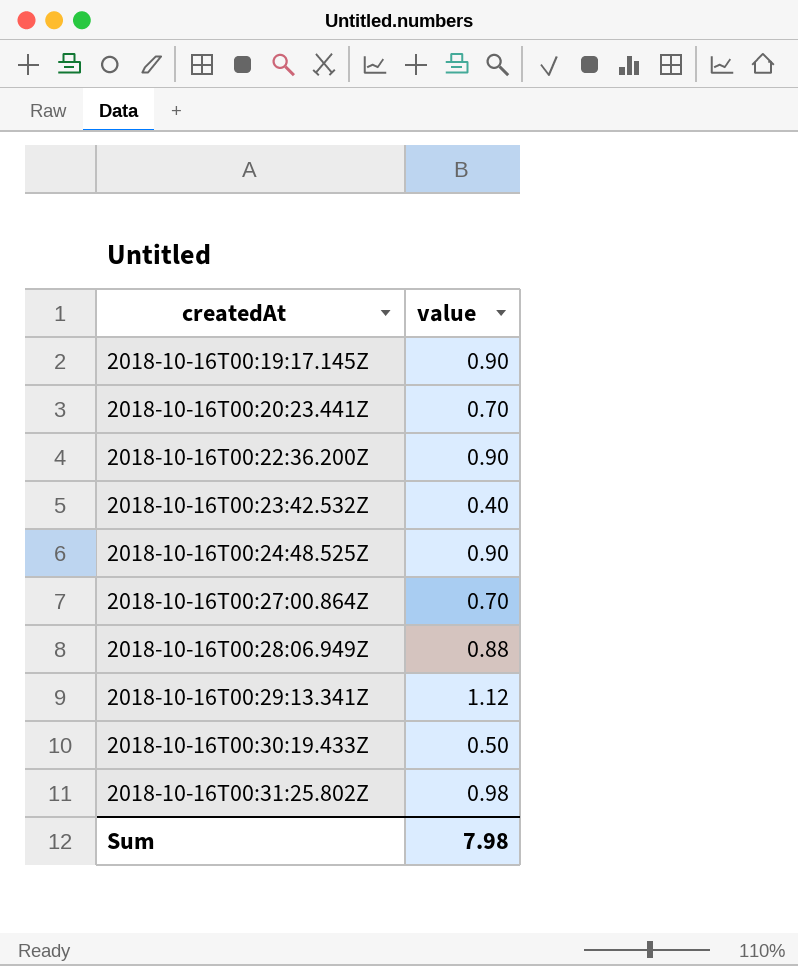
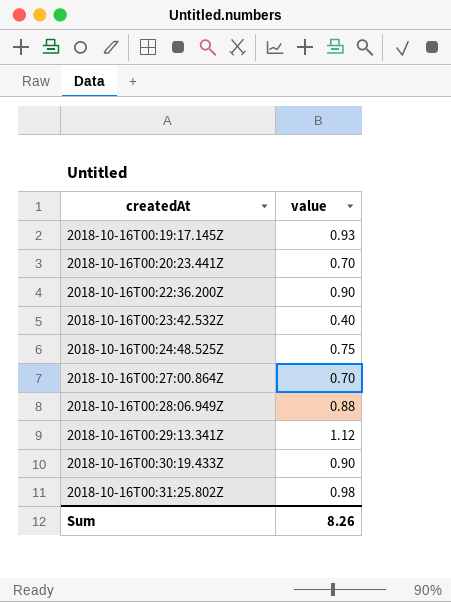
2018-10-16T00:19:17.145Z | value: 0.90 -> 0.93
2018-10-16T00:24:48.525Z | value: 0.90 -> 0.75
2018-10-16T00:30:19.433Z | value: 0.50 -> 0.90
Sum | value: 7.98 -> 8.26

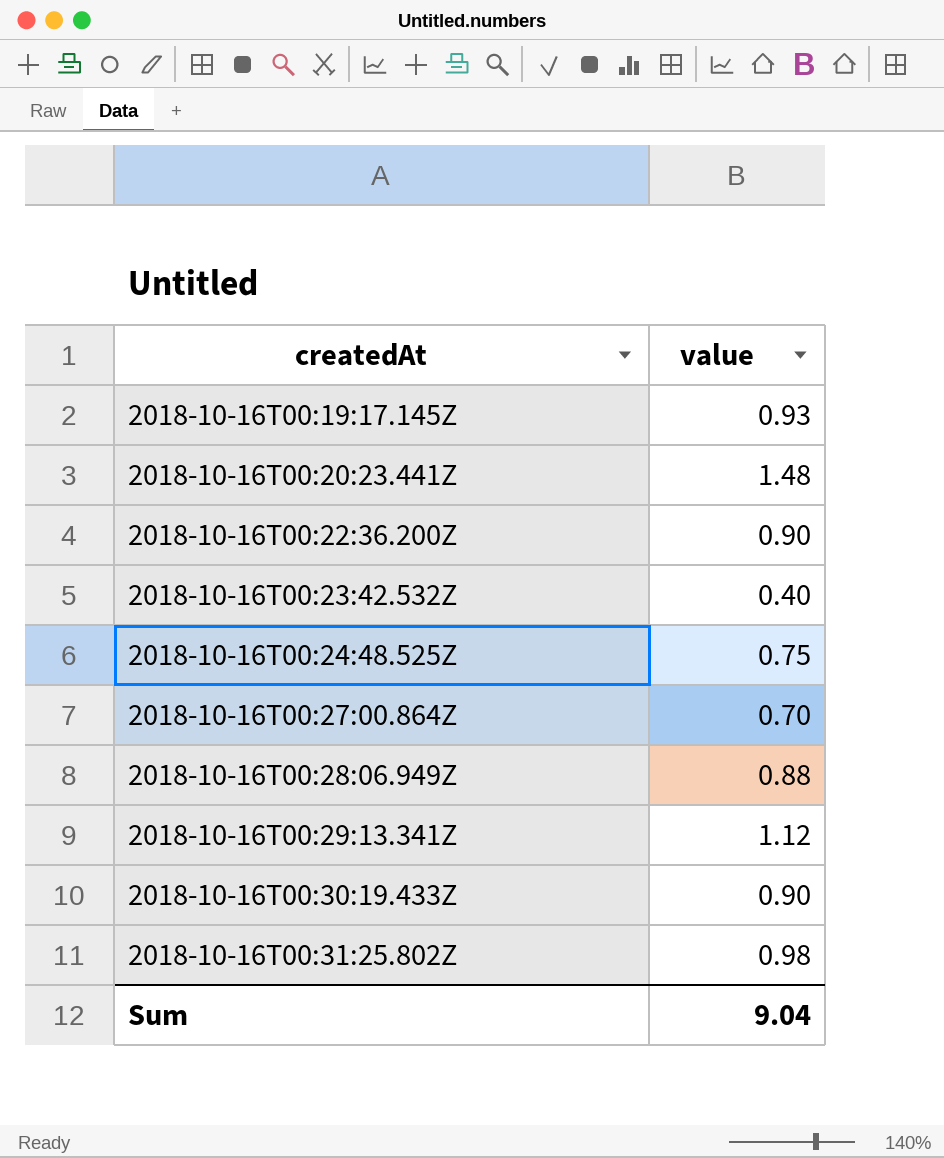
2018-10-16T00:20:23.441Z | value: 0.70 -> 1.48
Sum | value: 8.26 -> 9.04

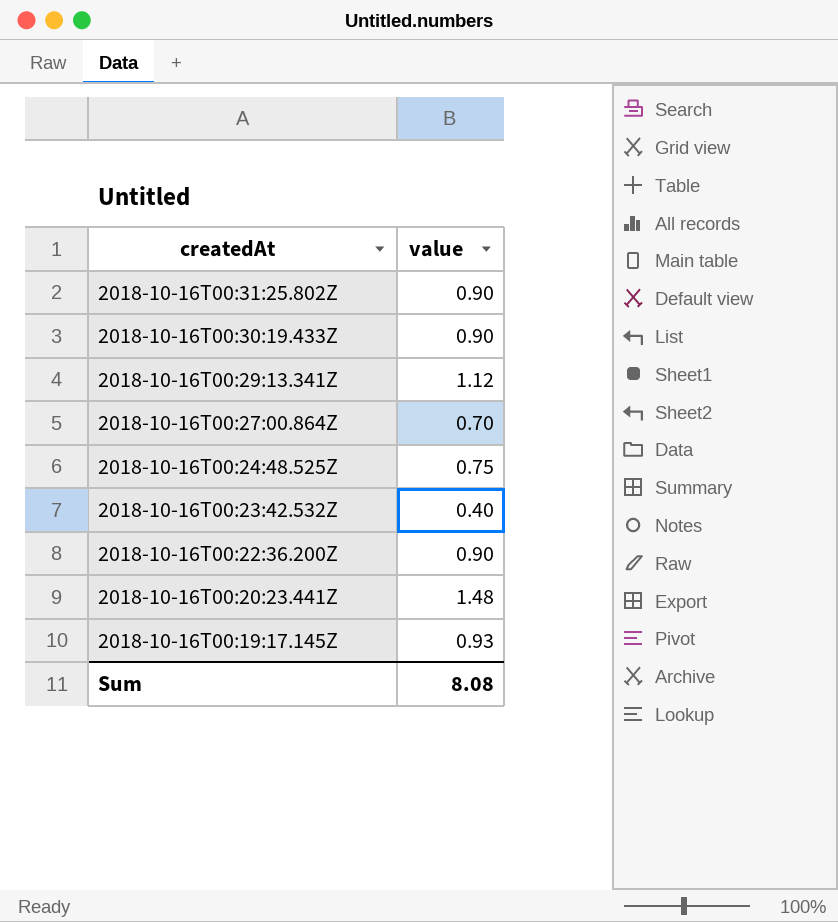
row order: createdAt ascending -> createdAt descending
row 2018-10-16T00:28:06.949Z: 0.88 -> none
2018-10-16T00:31:25.802Z | value: 0.98 -> 0.90
Sum | value: 9.04 -> 8.08

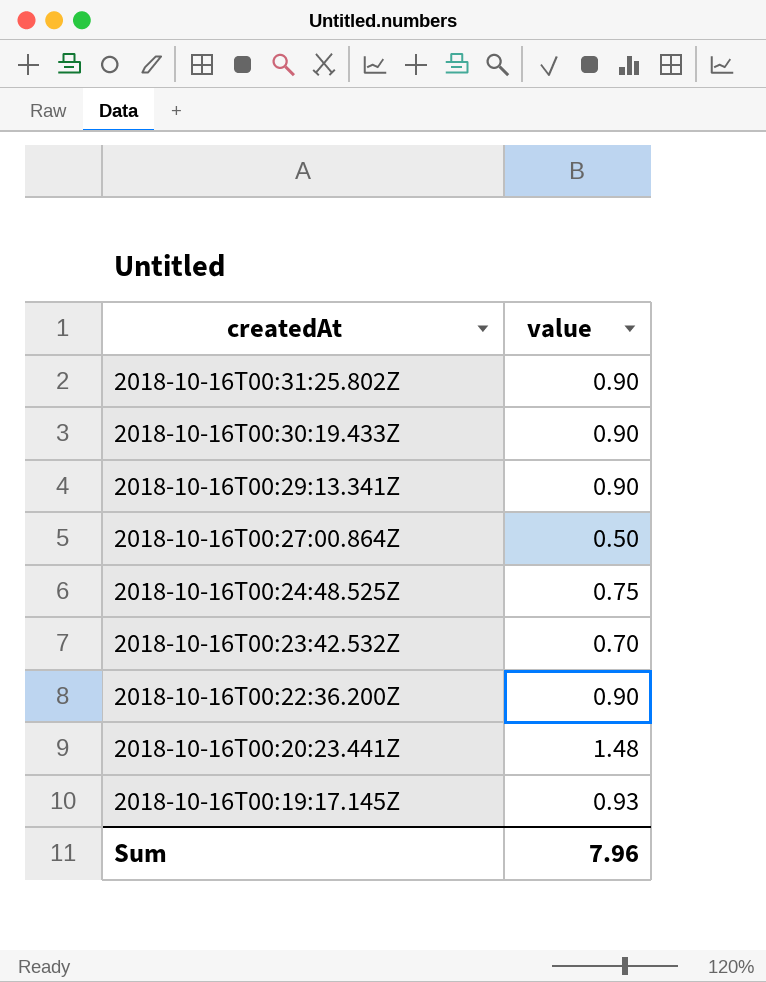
2018-10-16T00:29:13.341Z | value: 1.12 -> 0.90
2018-10-16T00:27:00.864Z | value: 0.70 -> 0.50
2018-10-16T00:23:42.532Z | value: 0.40 -> 0.70
Sum | value: 8.08 -> 7.96

